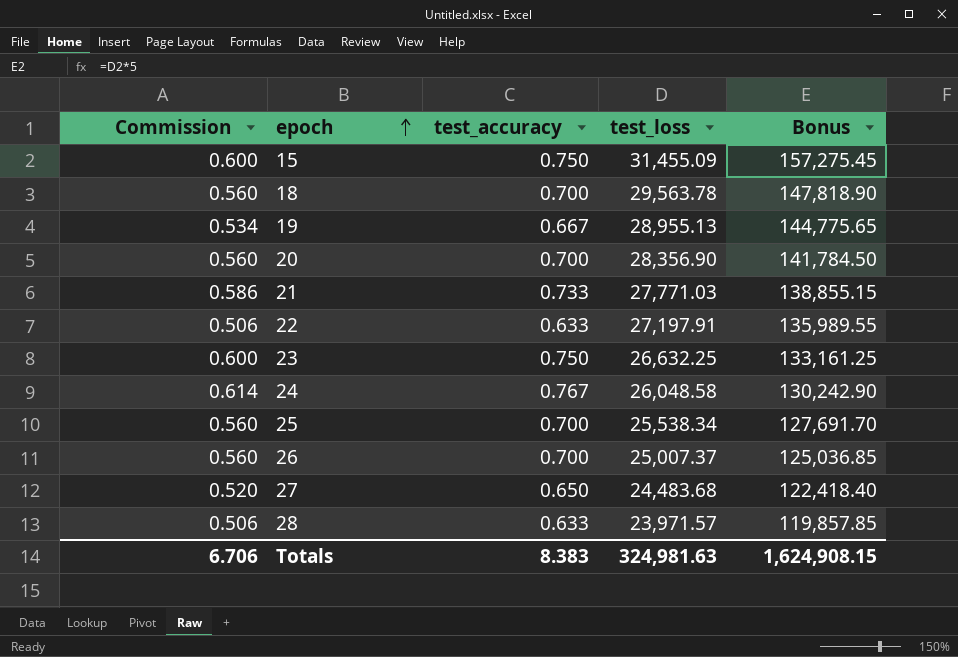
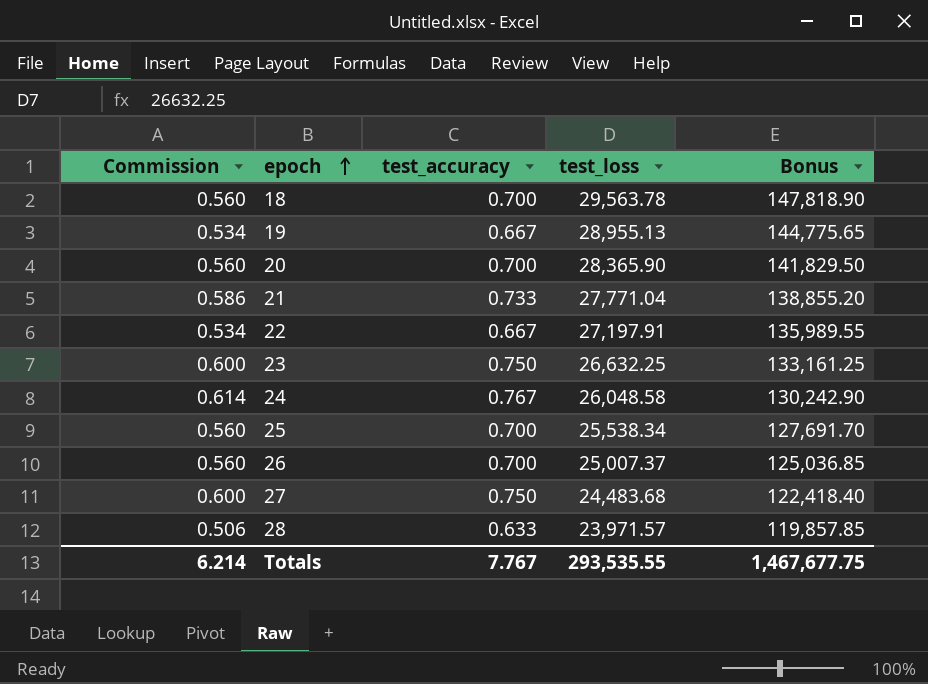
row 15: 0.600 | 0.750 | 31,455.09 | 157,275.45 -> none
20 | test_loss: 28,356.90 -> 28,365.90
20 | Bonus: 141,784.50 -> 141,829.50
21 | test_loss: 27,771.03 -> 27,771.04
21 | Bonus: 138,855.15 -> 138,855.20
22 | Commission: 0.506 -> 0.534
22 | test_accuracy: 0.633 -> 0.667
27 | Commission: 0.520 -> 0.600
27 | test_accuracy: 0.650 -> 0.750
Totals | Commission: 6.706 -> 6.214
Totals | test_accuracy: 8.383 -> 7.767
Totals | test_loss: 324,981.63 -> 293,535.55
Totals | Bonus: 1,624,908.15 -> 1,467,677.75

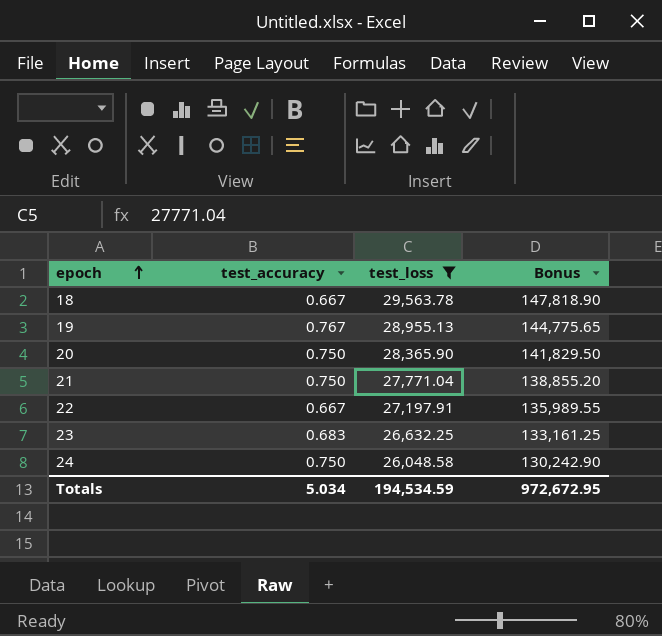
filter: none -> test_loss >= 26,048.58
column Commission | formula: [test_accuracy] * 0.8 -> none
18 | test_accuracy: 0.700 -> 0.667
19 | test_accuracy: 0.667 -> 0.767
20 | test_accuracy: 0.700 -> 0.750
21 | test_accuracy: 0.733 -> 0.750
23 | test_accuracy: 0.750 -> 0.683
24 | test_accuracy: 0.767 -> 0.750
Totals | test_accuracy: 7.767 -> 5.034
Totals | test_loss: 293,535.55 -> 194,534.59
Totals | Bonus: 1,467,677.75 -> 972,672.95

